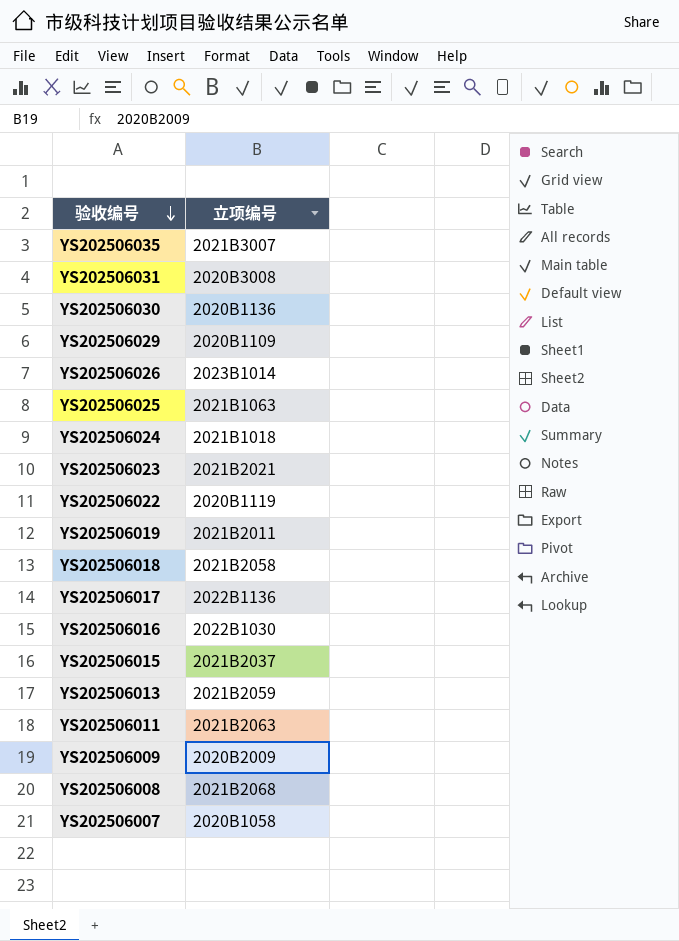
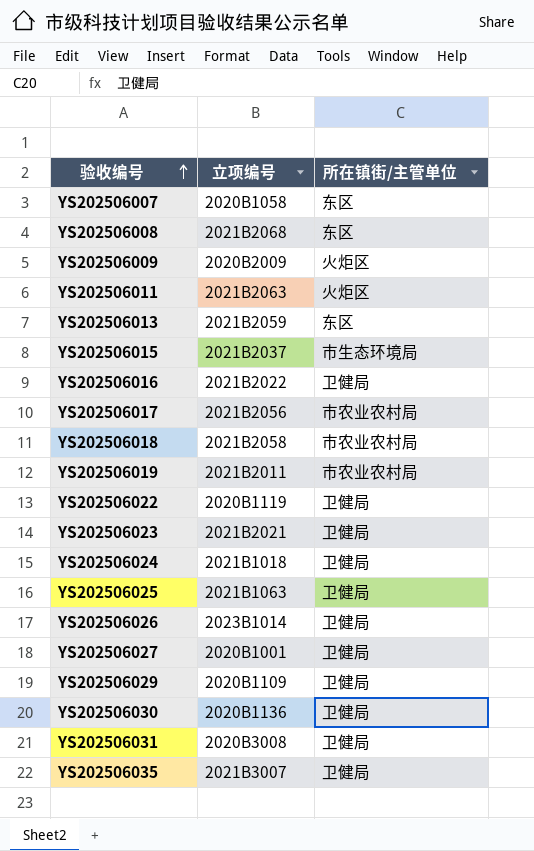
row order: 验收编号 descending -> 验收编号 ascending
column 所在镇街/主管单位 | position: none -> 3
YS202506016 | 立项编号: 2022B1030 -> 2021B2022
YS202506017 | 立项编号: 2022B1136 -> 2021B2056
row YS202506027: none -> 2020B1001 | 卫健局

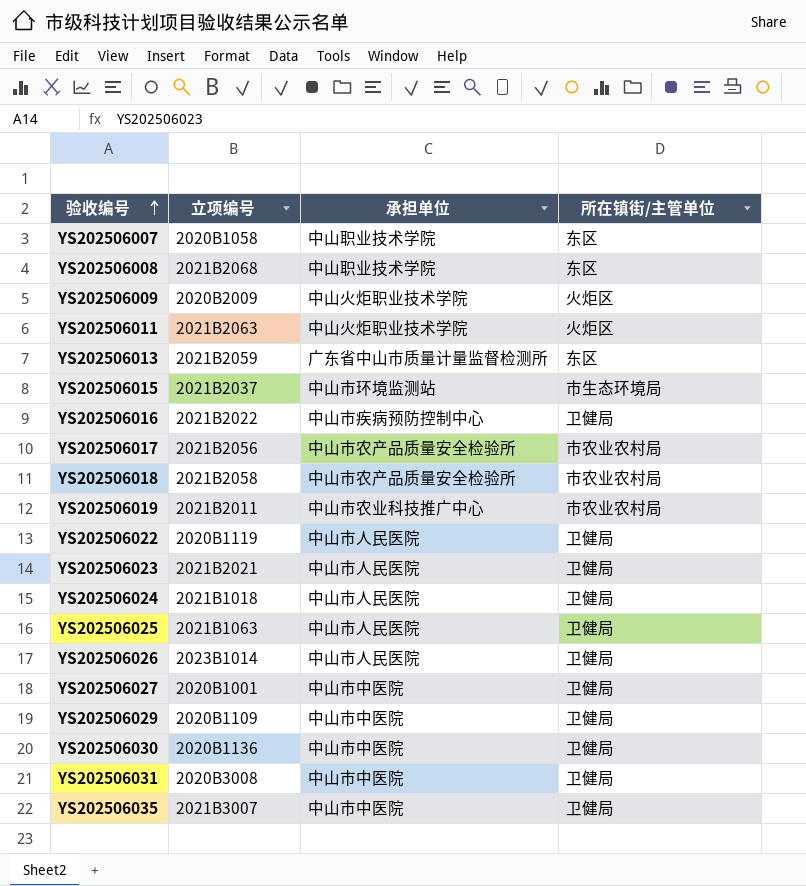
column 承担单位 | position: none -> 3

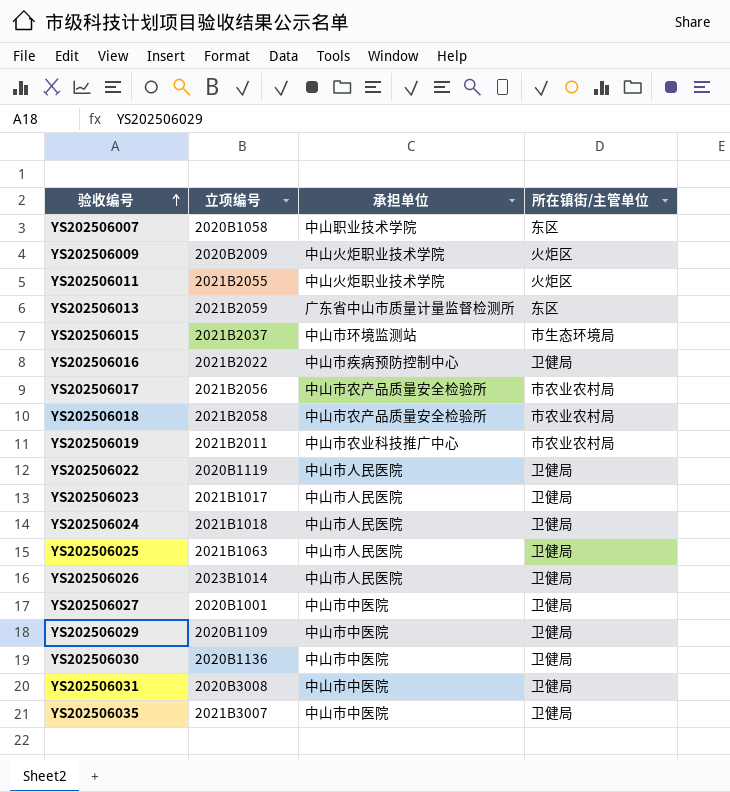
row YS202506008: 2021B2068 | 中山职业技术学院 | 东区 -> none
YS202506011 | 立项编号: 2021B2063 -> 2021B2055
YS202506023 | 立项编号: 2021B2021 -> 2021B1017

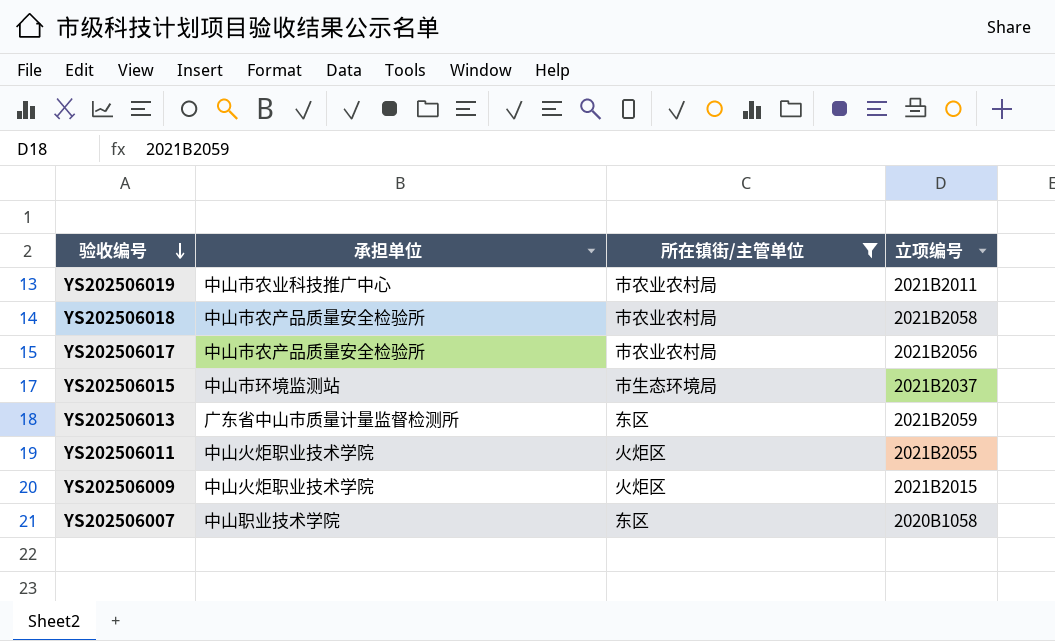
filter: none -> 所在镇街/主管单位 != 卫健局
row order: 验收编号 ascending -> 验收编号 descending
column 立项编号 | position: 2 -> 4
YS202506009 | 立项编号: 2020B2009 -> 2021B2015

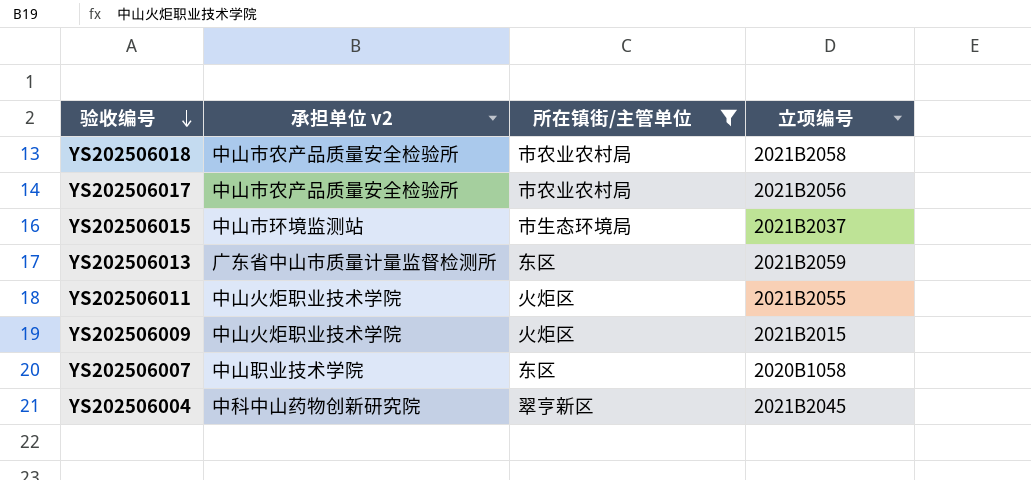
column name: 承担单位 -> 承担单位 v2
row YS202506019: 中山市农业科技推广中心 | 市农业农村局 | 2021B2011 -> none
row YS202506004: none -> 中科中山药物创新研究院 | 翠亨新区 | 2021B2045

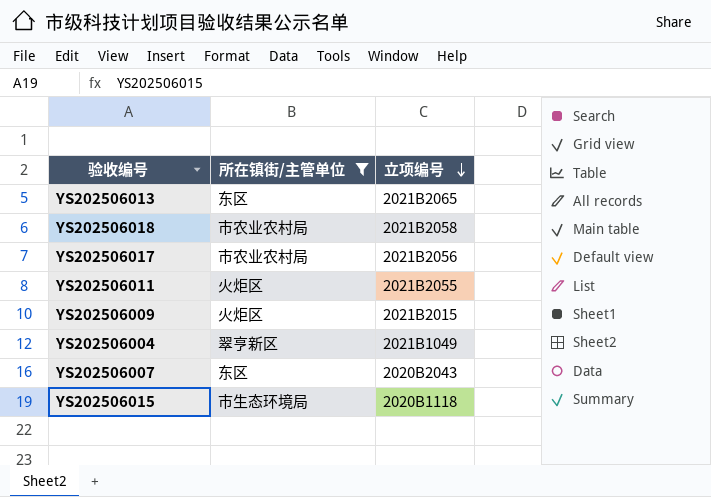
row order: 验收编号 descending -> 立项编号 descending
column 承担单位 v2 | position: 2 -> none
YS202506013 | 立项编号: 2021B2059 -> 2021B2065
YS202506004 | 立项编号: 2021B2045 -> 2021B1049
YS202506007 | 立项编号: 2020B1058 -> 2020B2043
YS202506015 | 立项编号: 2021B2037 -> 2020B1118

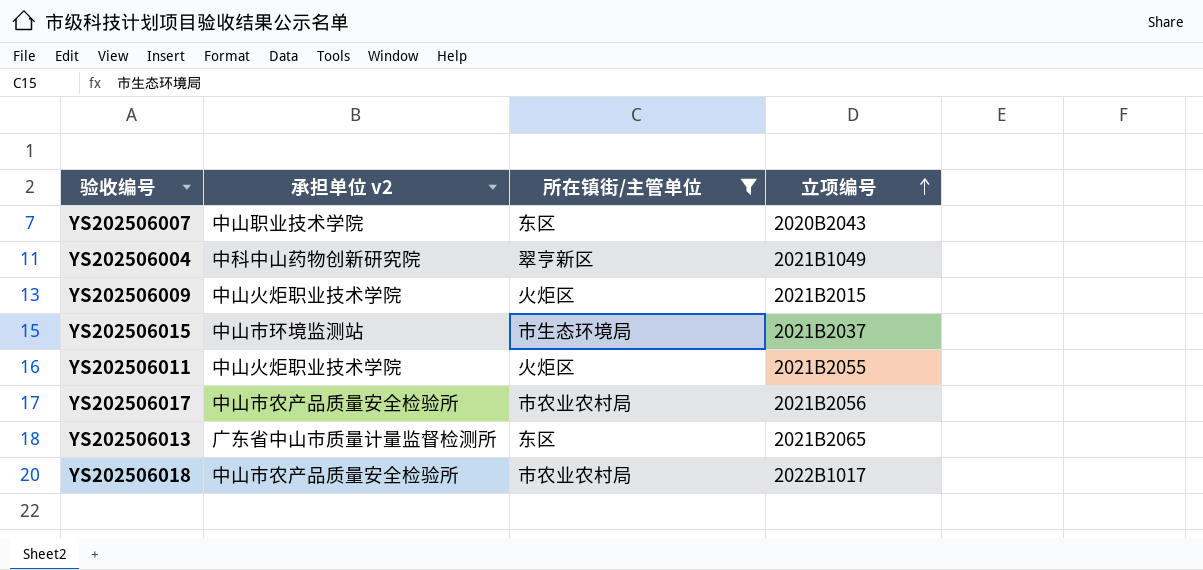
row order: 立项编号 descending -> 立项编号 ascending
column 承担单位 v2 | position: none -> 2
YS202506015 | 立项编号: 2020B1118 -> 2021B2037
YS202506018 | 立项编号: 2021B2058 -> 2022B1017

